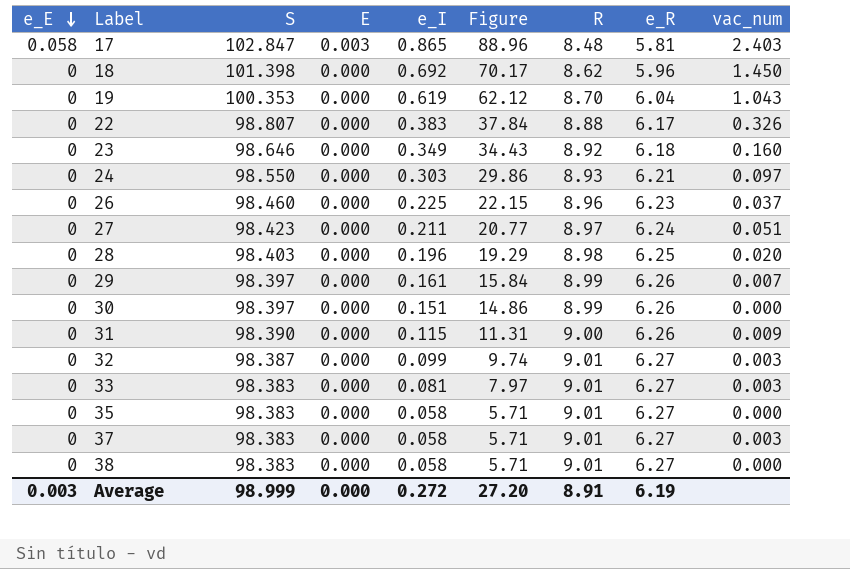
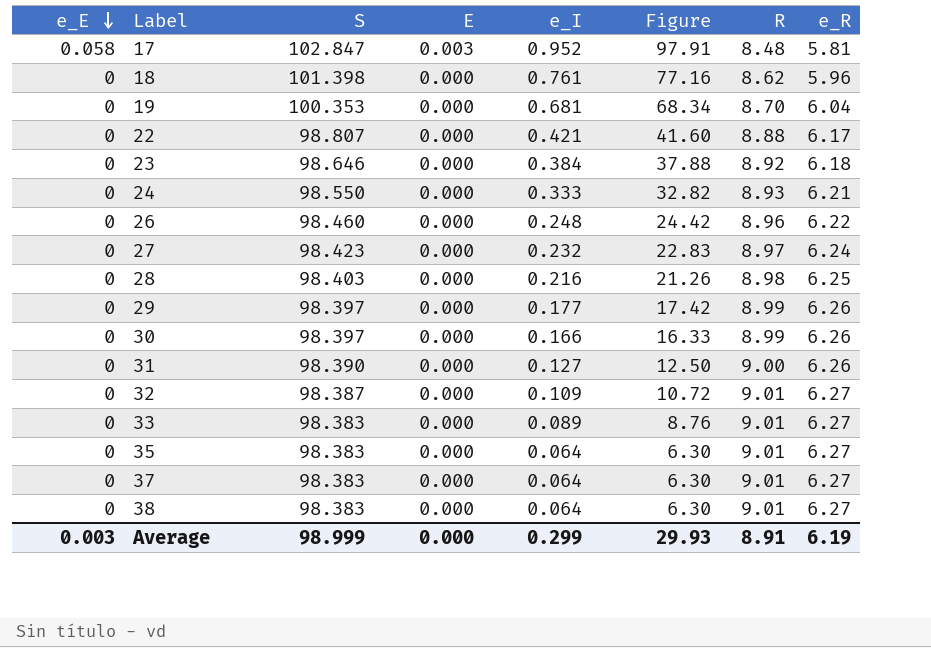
column vac_num | position: 9 -> none
17 | e_I: 0.865 -> 0.952
17 | Figure: 88.96 -> 97.91
18 | e_I: 0.692 -> 0.761
18 | Figure: 70.17 -> 77.16
19 | e_I: 0.619 -> 0.681
19 | Figure: 62.12 -> 68.34
22 | e_I: 0.383 -> 0.421
22 | Figure: 37.84 -> 41.60
23 | e_I: 0.349 -> 0.384
23 | Figure: 34.43 -> 37.88
24 | e_I: 0.303 -> 0.333
24 | Figure: 29.86 -> 32.82
26 | e_I: 0.225 -> 0.248
26 | Figure: 22.15 -> 24.42
26 | e_R: 6.23 -> 6.22
27 | e_I: 0.211 -> 0.232
27 | Figure: 20.77 -> 22.83
28 | e_I: 0.196 -> 0.216
28 | Figure: 19.29 -> 21.26
29 | e_I: 0.161 -> 0.177
29 | Figure: 15.84 -> 17.42
30 | e_I: 0.151 -> 0.166
30 | Figure: 14.86 -> 16.33
31 | e_I: 0.115 -> 0.127
31 | Figure: 11.31 -> 12.50
32 | e_I: 0.099 -> 0.109
32 | Figure: 9.74 -> 10.72
33 | e_I: 0.081 -> 0.089
33 | Figure: 7.97 -> 8.76
35 | e_I: 0.058 -> 0.064
35 | Figure: 5.71 -> 6.30
37 | e_I: 0.058 -> 0.064
37 | Figure: 5.71 -> 6.30
38 | e_I: 0.058 -> 0.064
38 | Figure: 5.71 -> 6.30
Average | e_I: 0.272 -> 0.299
Average | Figure: 27.20 -> 29.93

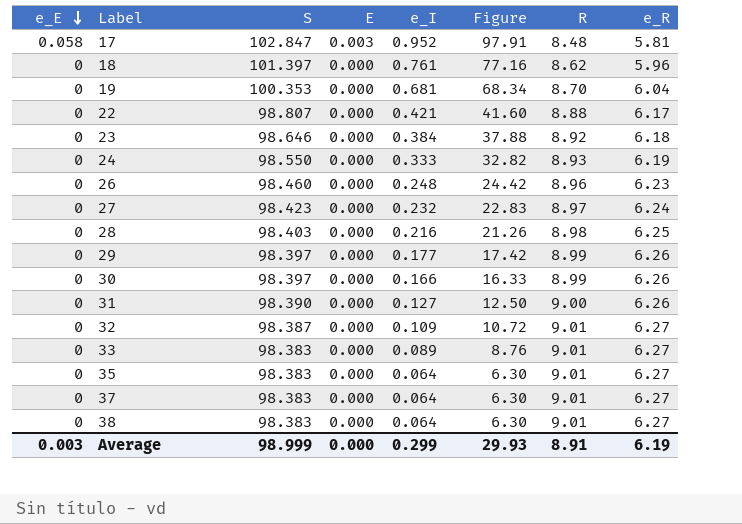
18 | S: 101.398 -> 101.397
24 | e_R: 6.21 -> 6.19
26 | e_R: 6.22 -> 6.23

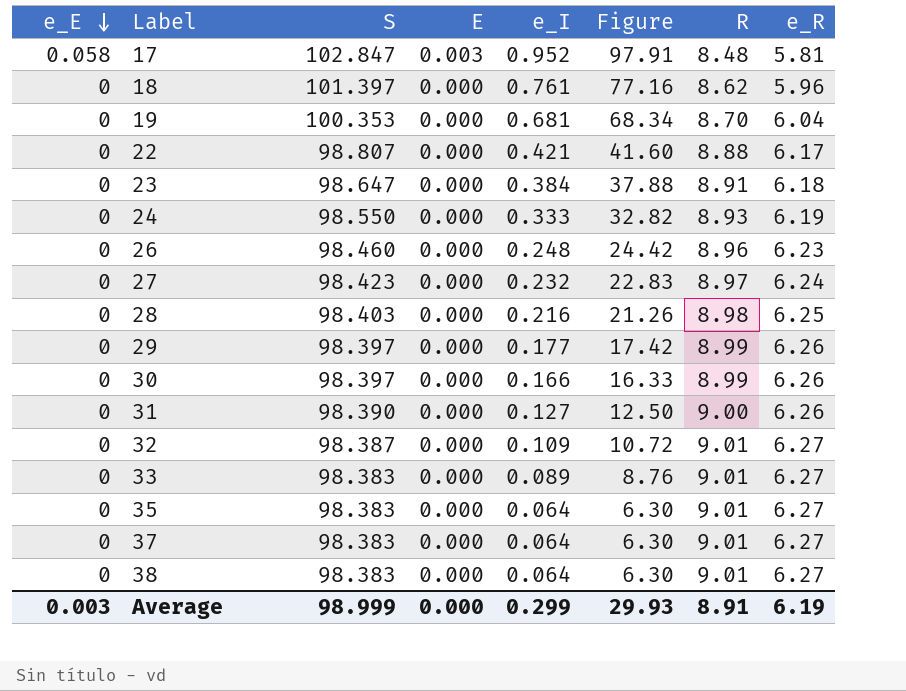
23 | S: 98.646 -> 98.647
23 | R: 8.92 -> 8.91

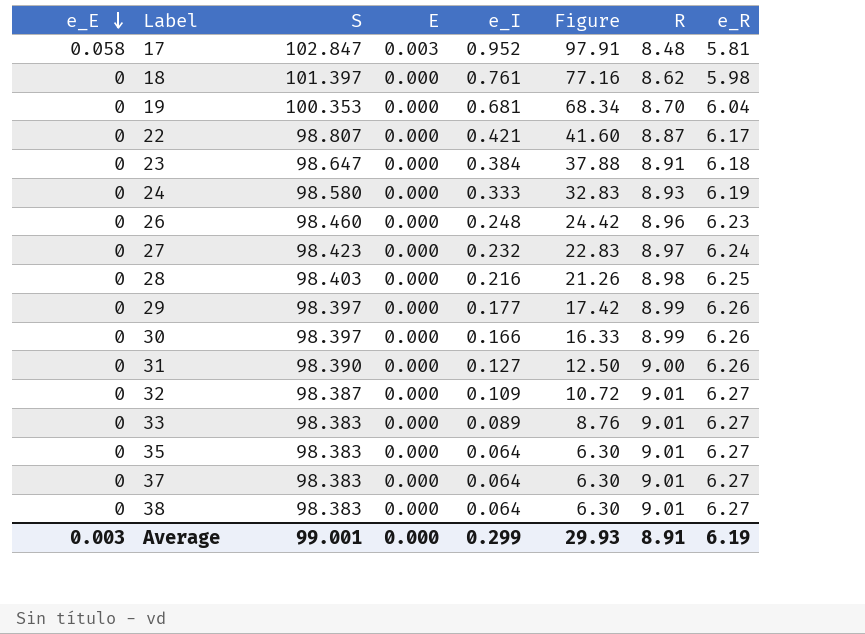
18 | e_R: 5.96 -> 5.98
22 | R: 8.88 -> 8.87
24 | S: 98.550 -> 98.580
24 | Figure: 32.82 -> 32.83
Average | S: 98.999 -> 99.001

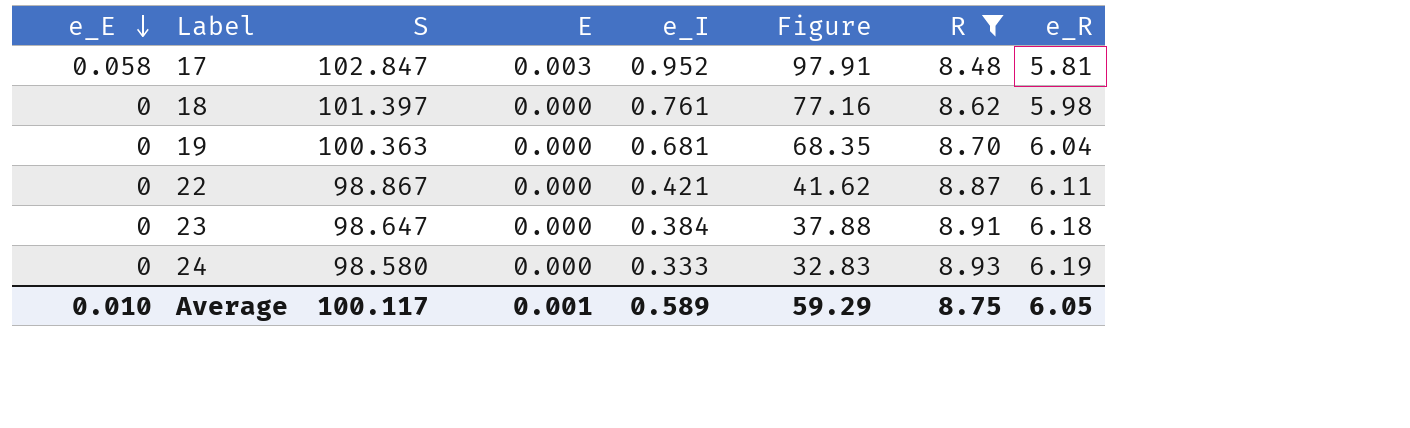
filter: none -> R <= 8.93
19 | S: 100.353 -> 100.363
19 | Figure: 68.34 -> 68.35
22 | S: 98.807 -> 98.867
22 | Figure: 41.60 -> 41.62
22 | e_R: 6.17 -> 6.11
Average | e_E: 0.003 -> 0.010
Average | S: 99.001 -> 100.117
Average | E: 0.000 -> 0.001
Average | e_I: 0.299 -> 0.589
Average | Figure: 29.93 -> 59.29
Average | R: 8.91 -> 8.75
Average | e_R: 6.19 -> 6.05

